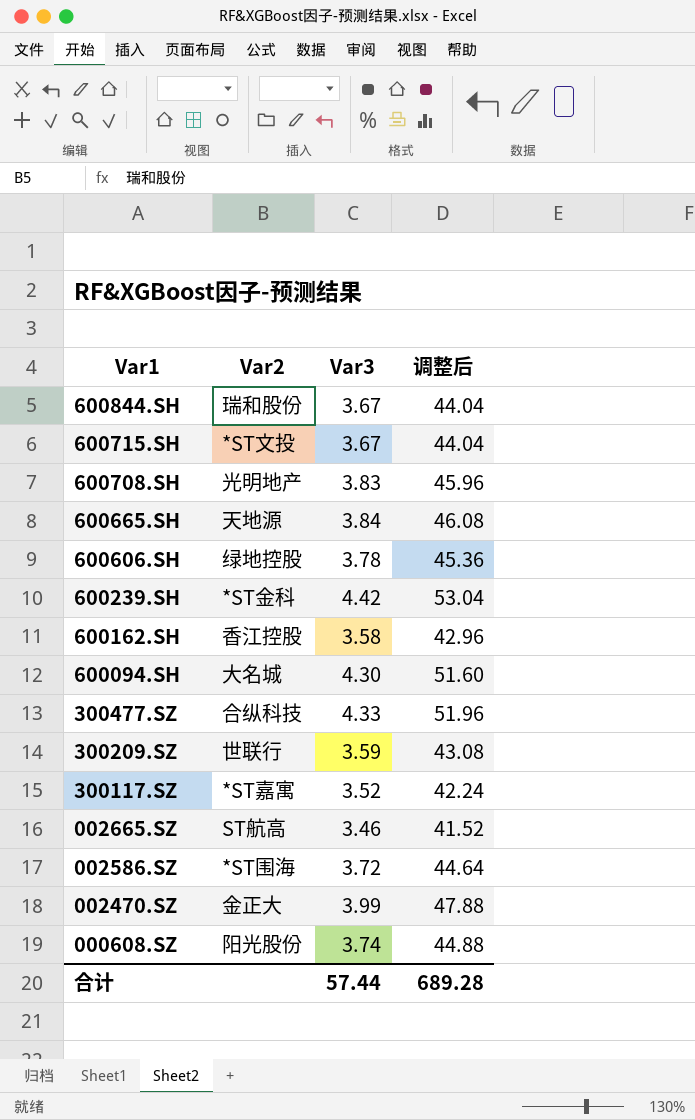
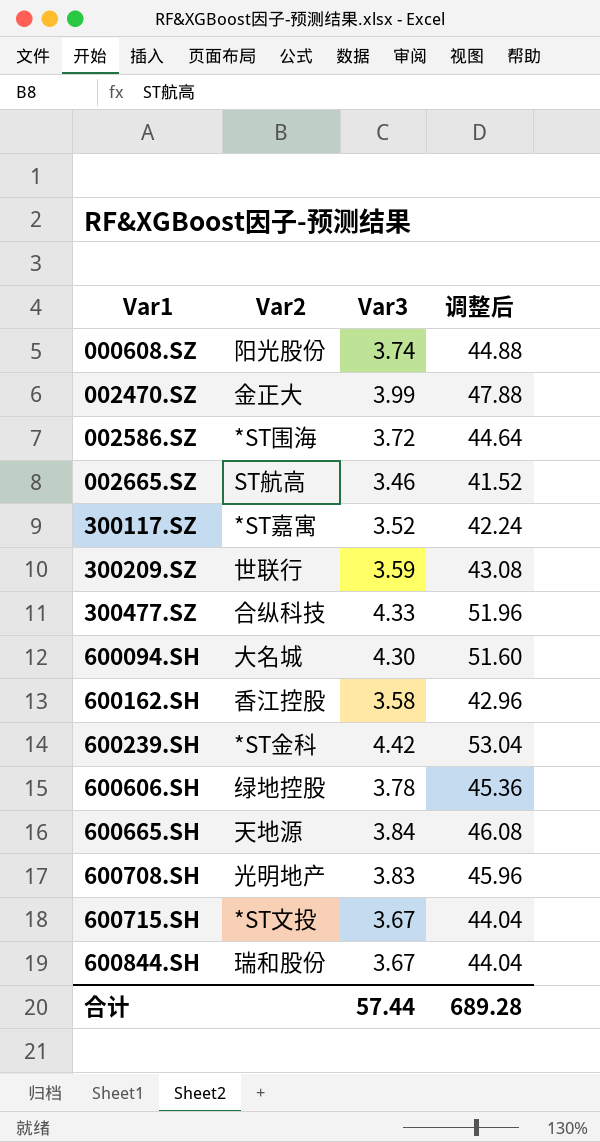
row order: Var1 descending -> Var1 ascending

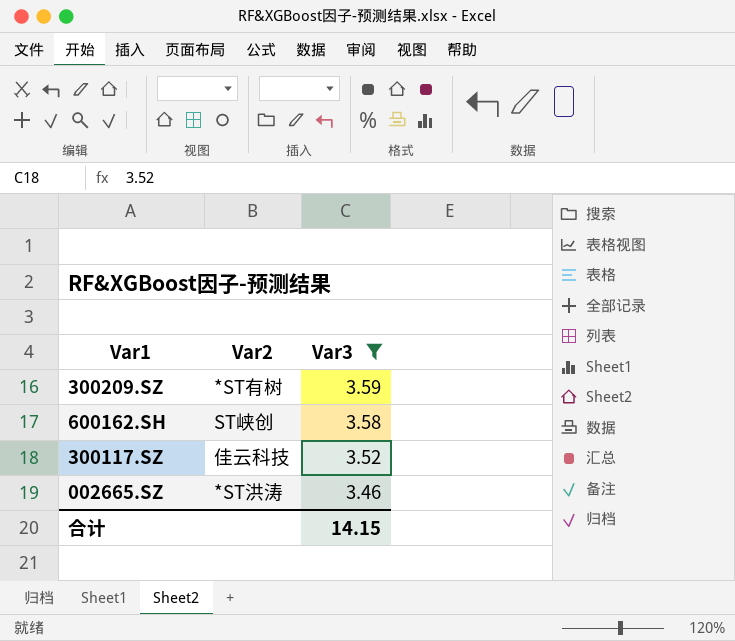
filter: none -> Var3 <= 3.59
row order: Var1 ascending -> Var3 descending
column 调整后 | formula: [Var3] * 12 -> none
300209.SZ | Var2: 世联行 -> *ST有树
600162.SH | Var2: 香江控股 -> ST峡创
300117.SZ | Var2: *ST嘉寓 -> 佳云科技
002665.SZ | Var2: ST航高 -> *ST洪涛
合计 | Var3: 57.44 -> 14.15

